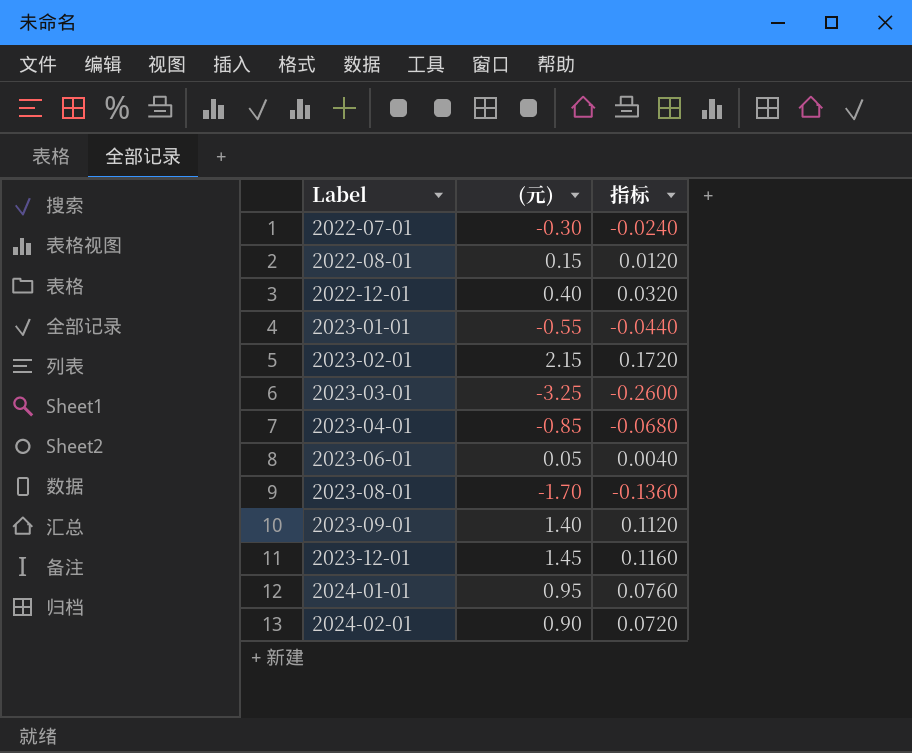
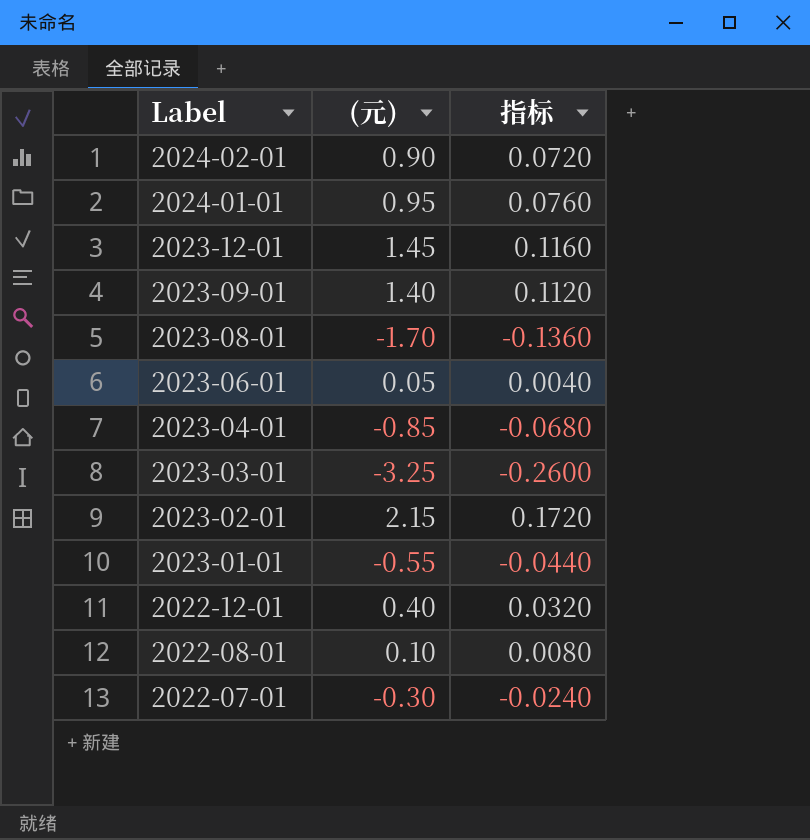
row order: Label ascending -> Label descending
2022-08-01 | (元): 0.15 -> 0.10
2022-08-01 | 指标: 0.0120 -> 0.0080

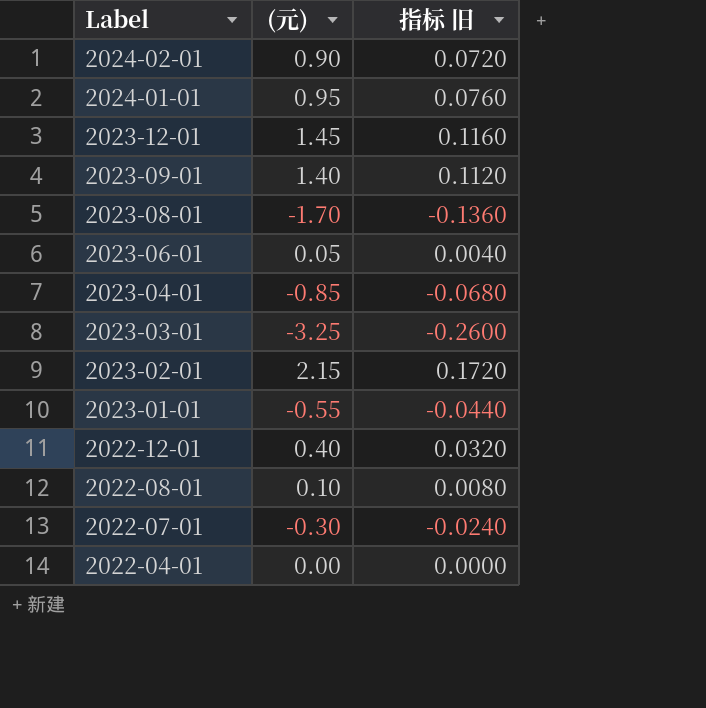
column name: 指标 -> 指标 旧
row 2022-04-01: none -> 0.00 | 0.0000

